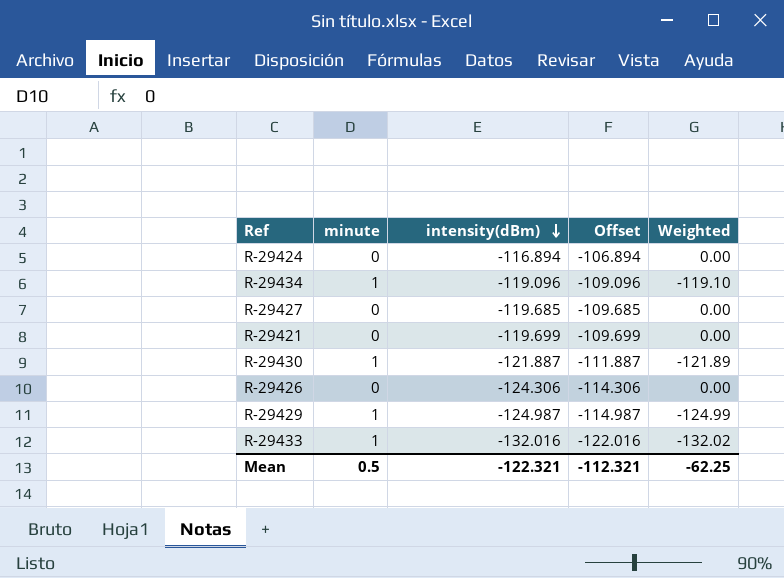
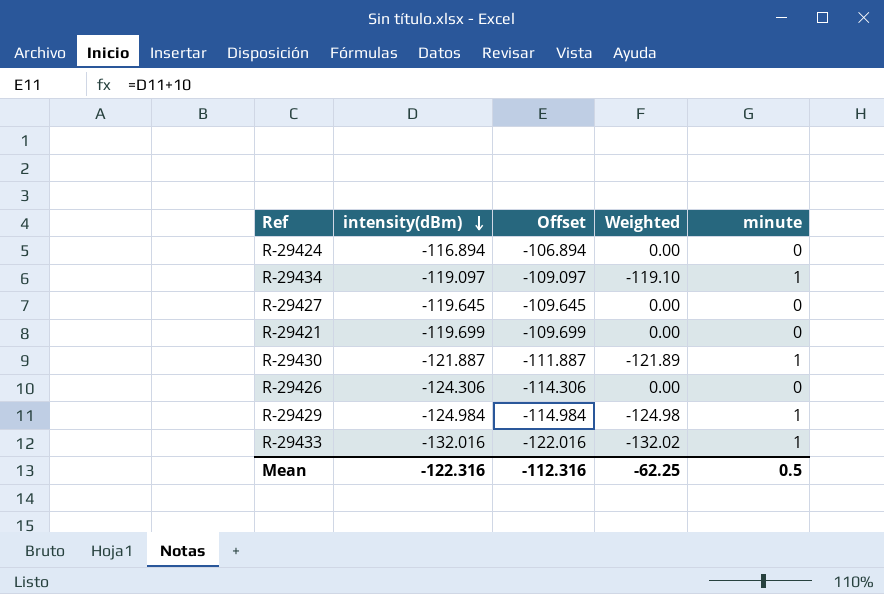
column minute | position: 2 -> 5
R-29434 | intensity(dBm): -119.096 -> -119.097
R-29434 | Offset: -109.096 -> -109.097
R-29427 | intensity(dBm): -119.685 -> -119.645
R-29427 | Offset: -109.685 -> -109.645
R-29429 | intensity(dBm): -124.987 -> -124.984
R-29429 | Offset: -114.987 -> -114.984
R-29429 | Weighted: -124.99 -> -124.98
Mean | intensity(dBm): -122.321 -> -122.316
Mean | Offset: -112.321 -> -112.316

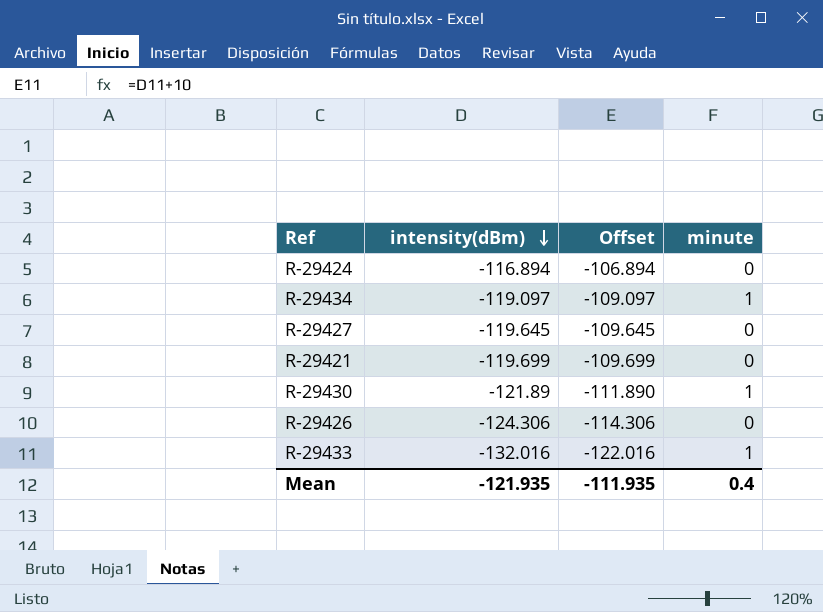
column Weighted | formula: [intensity(dBm)] * [minute] -> none
row R-29429: -124.984 | -114.984 | -124.98 | 1 -> none
R-29430 | intensity(dBm): -121.887 -> -121.89
R-29430 | Offset: -111.887 -> -111.890
Mean | intensity(dBm): -122.316 -> -121.935
Mean | Offset: -112.316 -> -111.935
Mean | minute: 0.5 -> 0.4

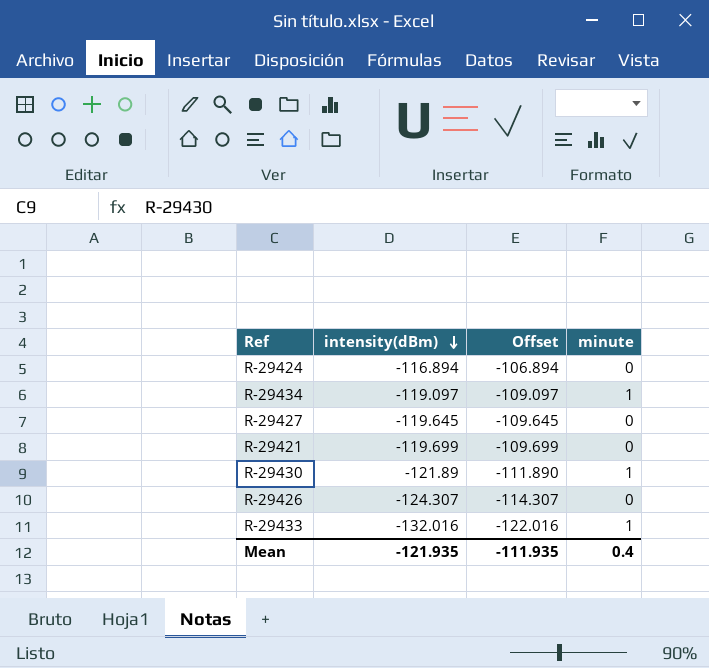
R-29426 | intensity(dBm): -124.306 -> -124.307
R-29426 | Offset: -114.306 -> -114.307

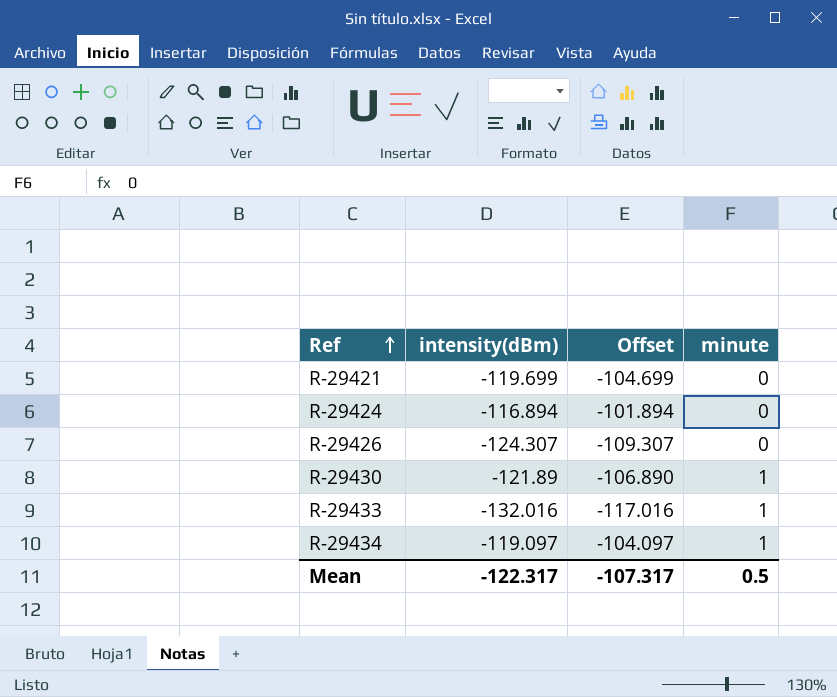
row order: intensity(dBm) descending -> Ref ascending
column Offset | formula: [intensity(dBm)] + 10 -> [intensity(dBm)] + 15
row R-29427: -119.645 | -109.645 | 0 -> none
Mean | intensity(dBm): -121.935 -> -122.317
Mean | Offset: -111.935 -> -107.317
Mean | minute: 0.4 -> 0.5

